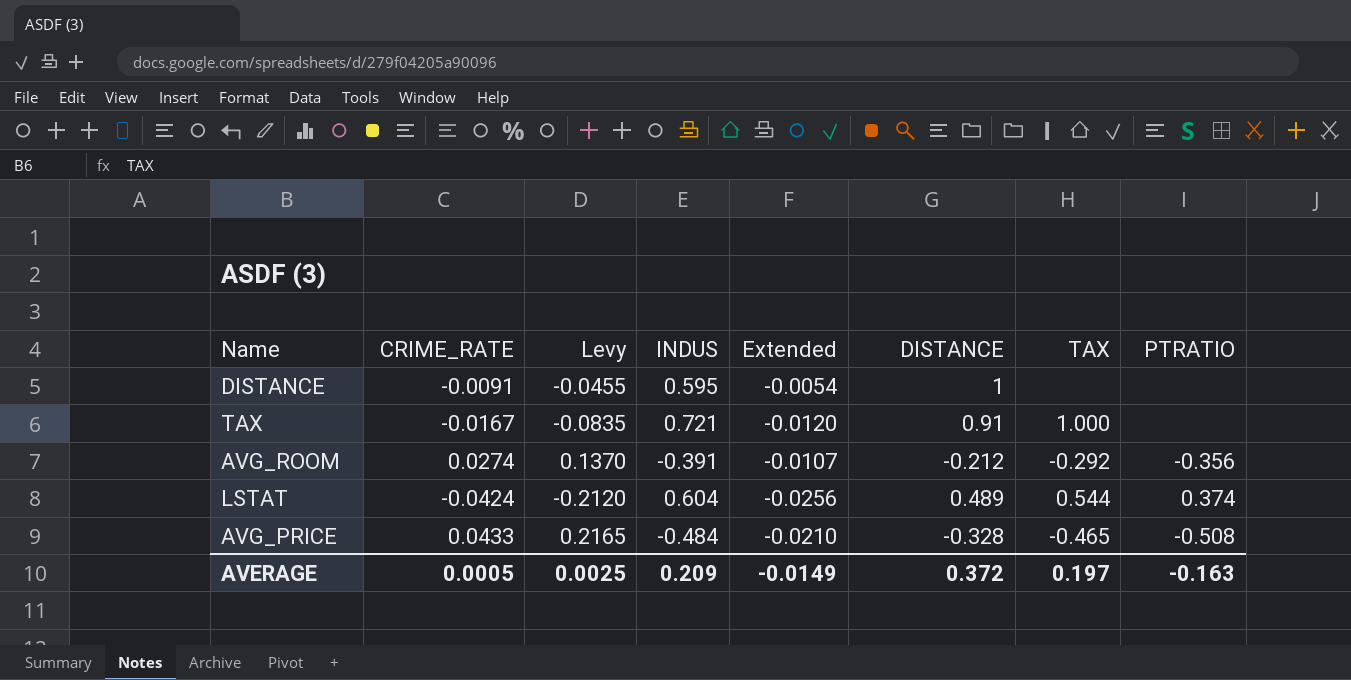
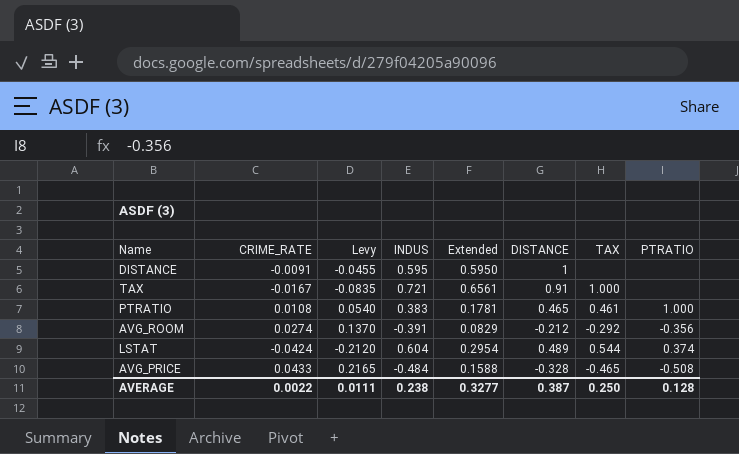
column Extended | formula: [CRIME_RATE] * [INDUS] -> [INDUS] * [DISTANCE]
row PTRATIO: none -> 0.0108 | 0.0540 | 0.383 | 0.1781 | 0.465 | 0.461 | 1.000
AVERAGE | CRIME_RATE: 0.0005 -> 0.0022
AVERAGE | Levy: 0.0025 -> 0.0111
AVERAGE | INDUS: 0.209 -> 0.238
AVERAGE | Extended: -0.0149 -> 0.3277
AVERAGE | DISTANCE: 0.372 -> 0.387
AVERAGE | TAX: 0.197 -> 0.250
AVERAGE | PTRATIO: -0.163 -> 0.128

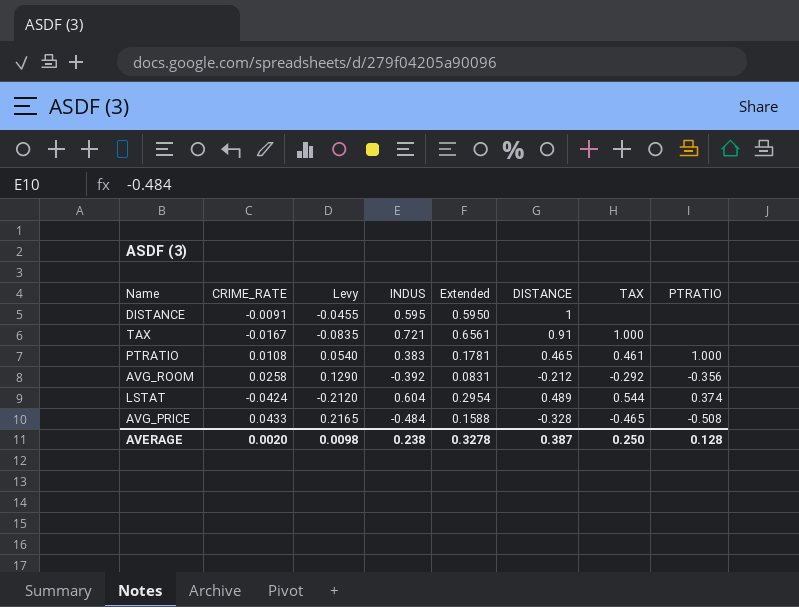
AVG_ROOM | CRIME_RATE: 0.0274 -> 0.0258
AVG_ROOM | Levy: 0.1370 -> 0.1290
AVG_ROOM | INDUS: -0.391 -> -0.392
AVG_ROOM | Extended: 0.0829 -> 0.0831
AVERAGE | CRIME_RATE: 0.0022 -> 0.0020
AVERAGE | Levy: 0.0111 -> 0.0098
AVERAGE | Extended: 0.3277 -> 0.3278

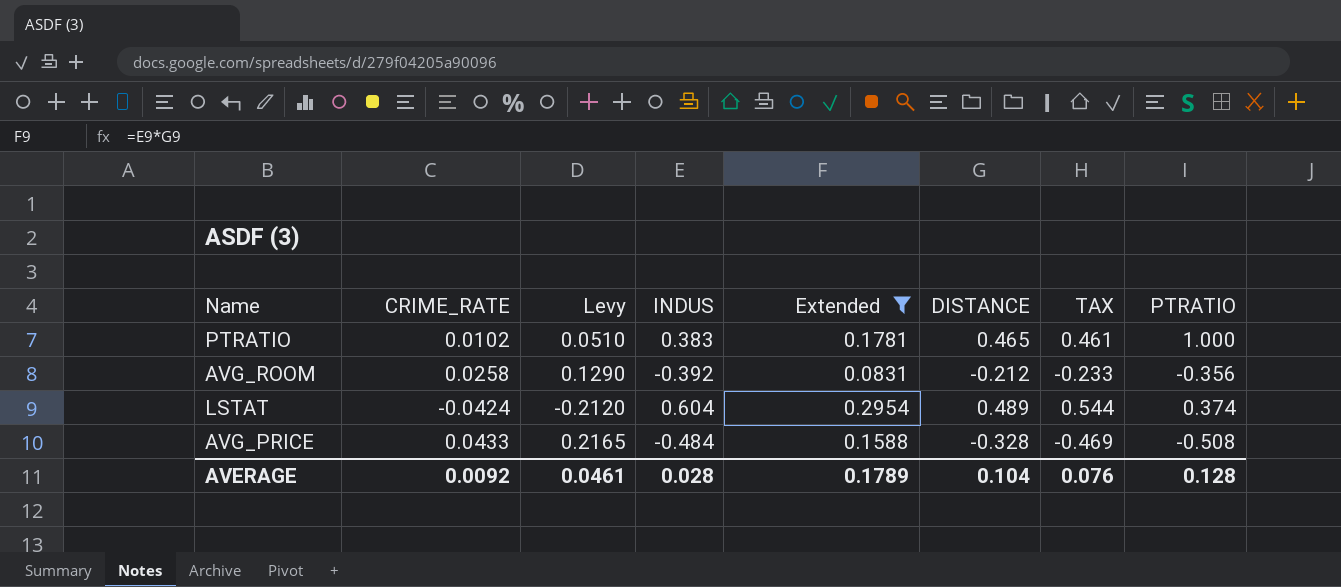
filter: none -> Extended <= 0.2954
PTRATIO | CRIME_RATE: 0.0108 -> 0.0102
PTRATIO | Levy: 0.0540 -> 0.0510
AVG_ROOM | TAX: -0.292 -> -0.233
AVG_PRICE | TAX: -0.465 -> -0.469
AVERAGE | CRIME_RATE: 0.0020 -> 0.0092
AVERAGE | Levy: 0.0098 -> 0.0461
AVERAGE | INDUS: 0.238 -> 0.028
AVERAGE | Extended: 0.3278 -> 0.1789
AVERAGE | DISTANCE: 0.387 -> 0.104
AVERAGE | TAX: 0.250 -> 0.076

